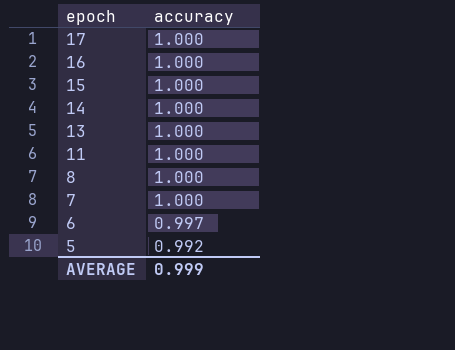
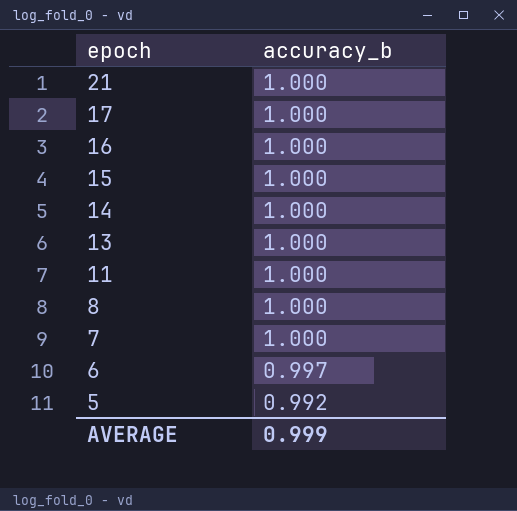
column name: accuracy -> accuracy_b
row 21: none -> 1.000

